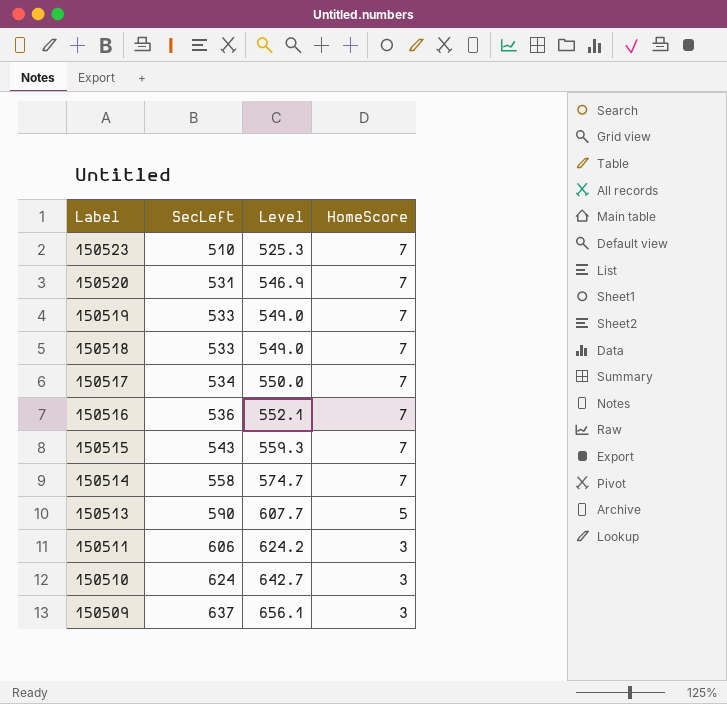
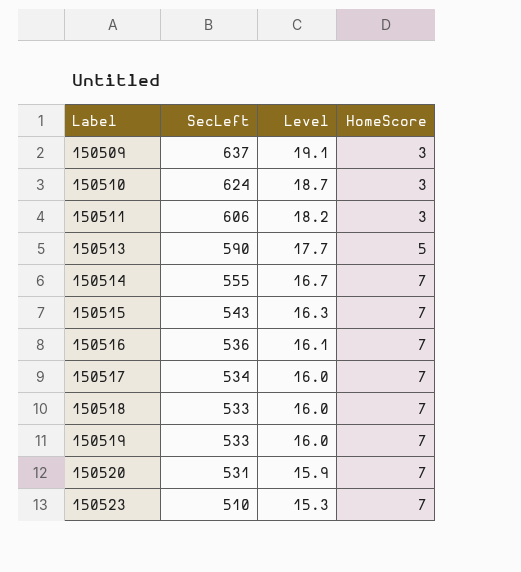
row order: Label descending -> Label ascending
column Level | formula: [SecLeft] * 1.03 -> [SecLeft] * 0.03
150514 | SecLeft: 558 -> 555

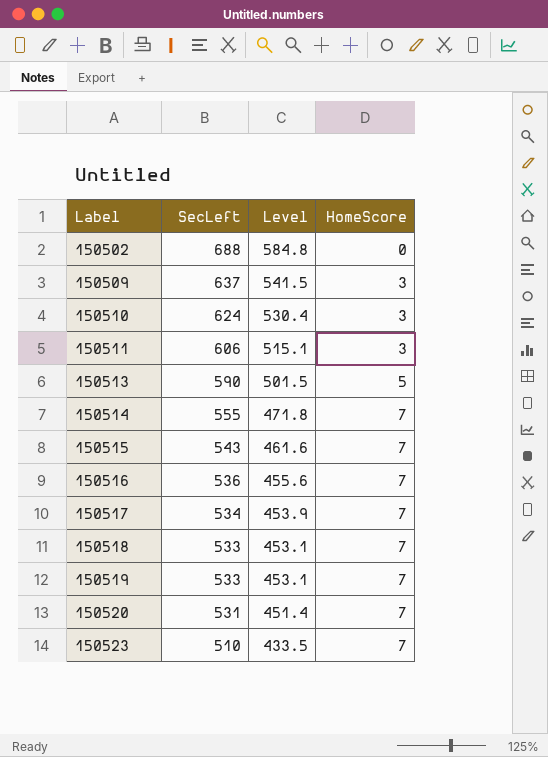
column Level | formula: [SecLeft] * 0.03 -> [SecLeft] * 0.85
row 150502: none -> 688 | 584.8 | 0

